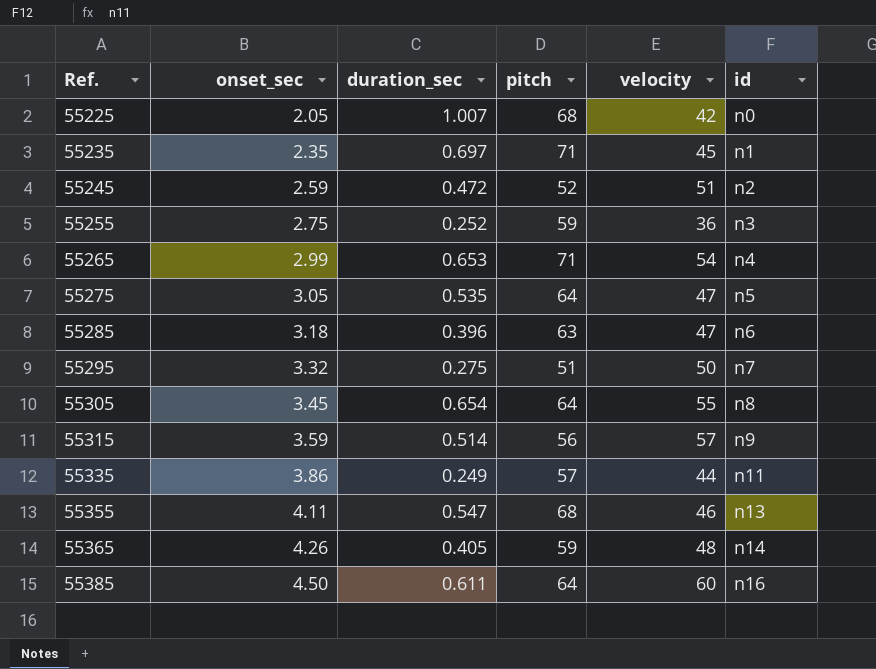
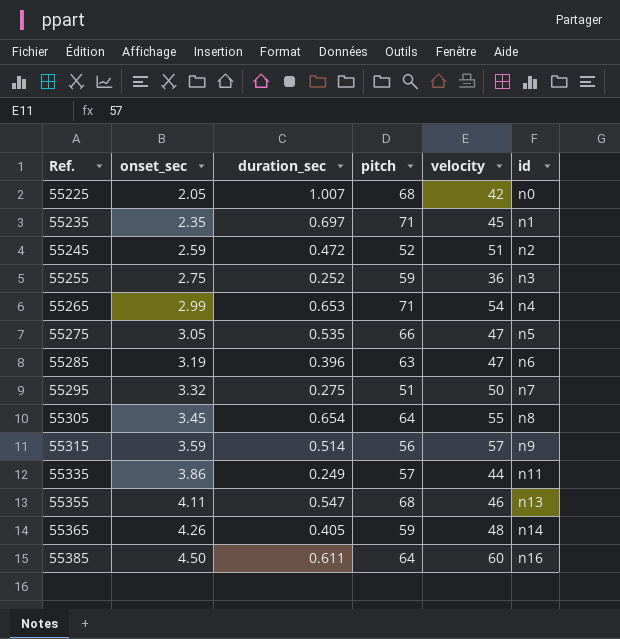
55275 | pitch: 64 -> 66
55285 | onset_sec: 3.18 -> 3.19

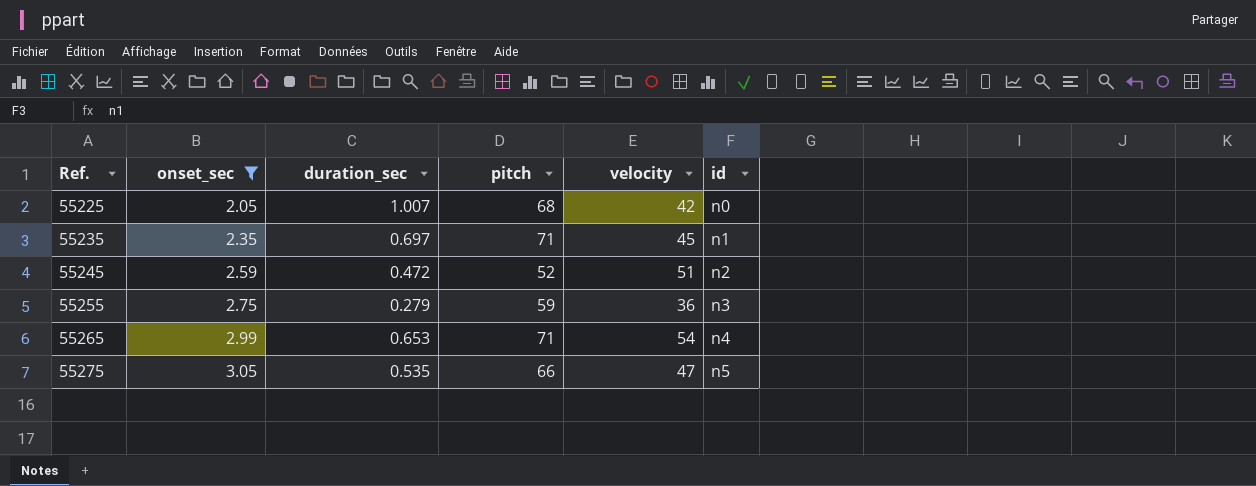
filter: none -> onset_sec <= 3.05
55255 | duration_sec: 0.252 -> 0.279

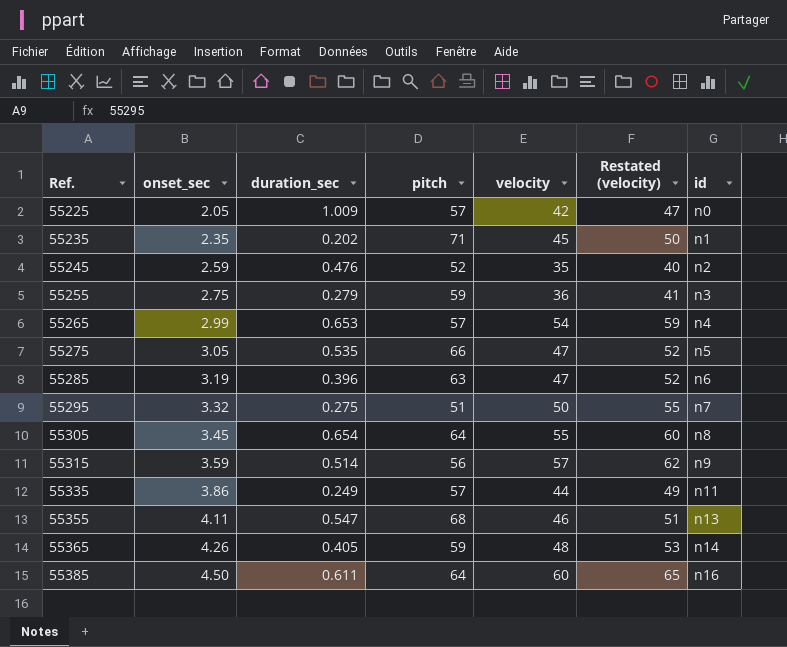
filter: onset_sec <= 3.05 -> none
column Restated (velocity) | formula: none -> [velocity] + 5
55225 | duration_sec: 1.007 -> 1.009
55225 | pitch: 68 -> 57
55235 | duration_sec: 0.697 -> 0.202
55245 | duration_sec: 0.472 -> 0.476
55245 | velocity: 51 -> 35
55265 | pitch: 71 -> 57

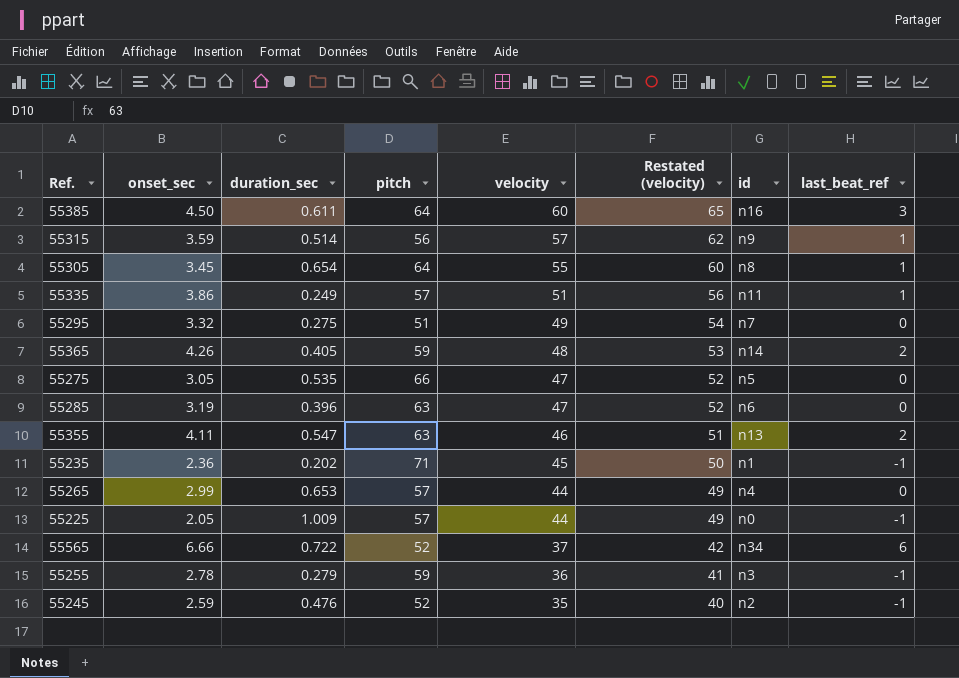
row order: Ref. ascending -> velocity descending
column last_beat_ref | position: none -> 8
55335 | velocity: 44 -> 51
55335 | Restated (velocity): 49 -> 56
55295 | velocity: 50 -> 49
55295 | Restated (velocity): 55 -> 54
55355 | pitch: 68 -> 63
55235 | onset_sec: 2.35 -> 2.36
55265 | velocity: 54 -> 44
55265 | Restated (velocity): 59 -> 49
55225 | velocity: 42 -> 44
55225 | Restated (velocity): 47 -> 49
row 55565: none -> 6.66 | 0.722 | 52 | 37 | 42 | n34 | 6
55255 | onset_sec: 2.75 -> 2.78

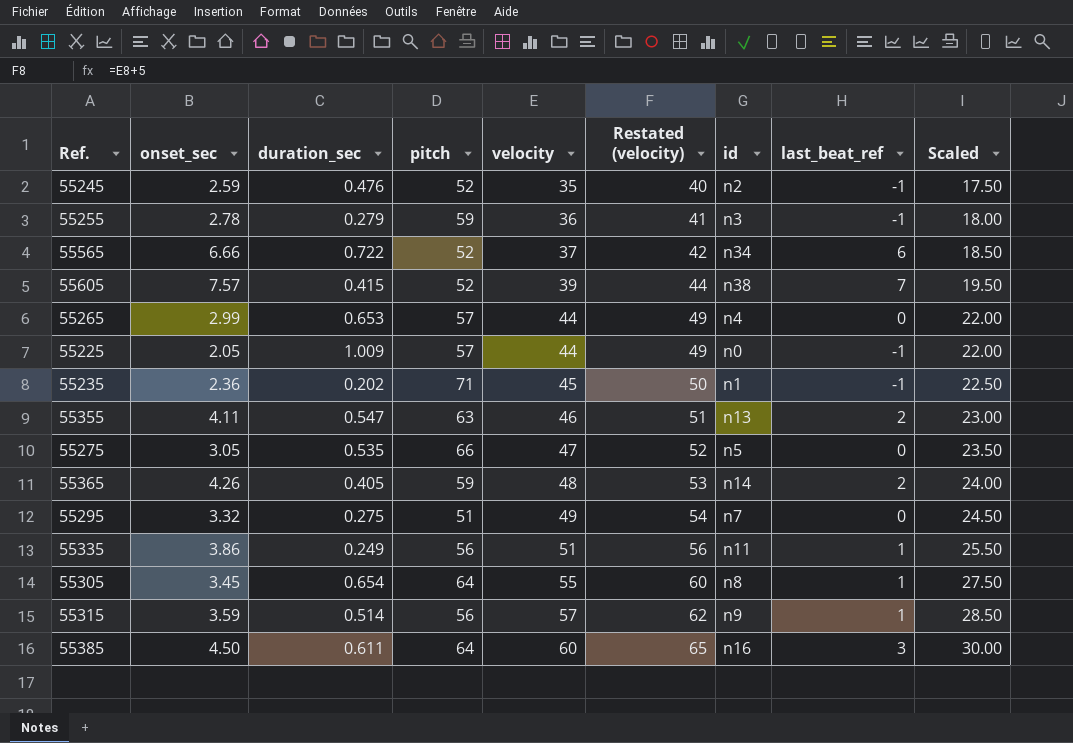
row order: velocity descending -> velocity ascending
column Scaled | formula: none -> [velocity] * 0.5
row 55285: 3.19 | 0.396 | 63 | 47 | 52 | n6 | 0 -> none
row 55605: none -> 7.57 | 0.415 | 52 | 39 | 44 | n38 | 7 | 19.50
55335 | pitch: 57 -> 56

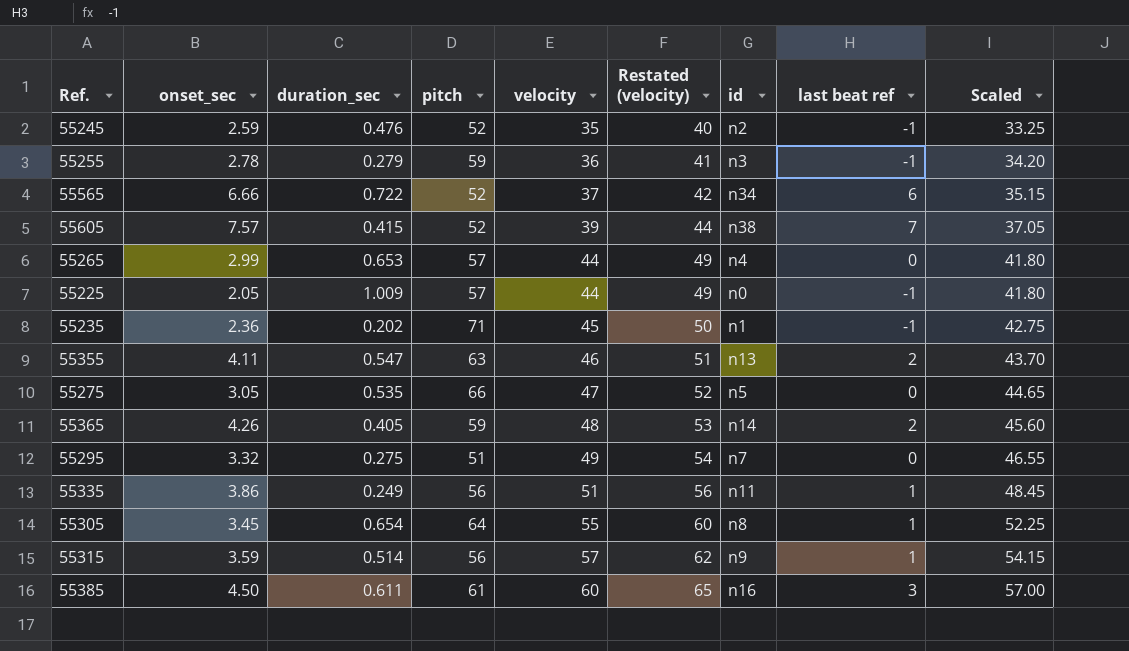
column name: last_beat_ref -> last beat ref
column Scaled | formula: [velocity] * 0.5 -> [velocity] * 0.95
55385 | pitch: 64 -> 61

